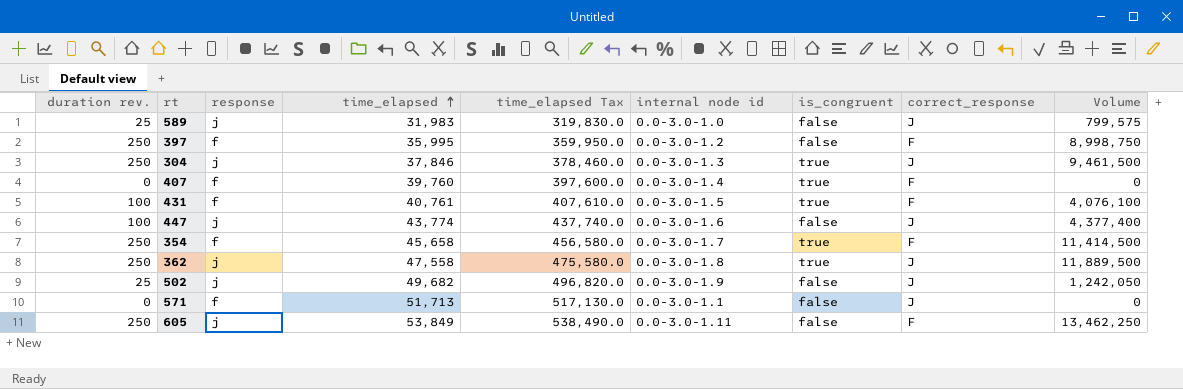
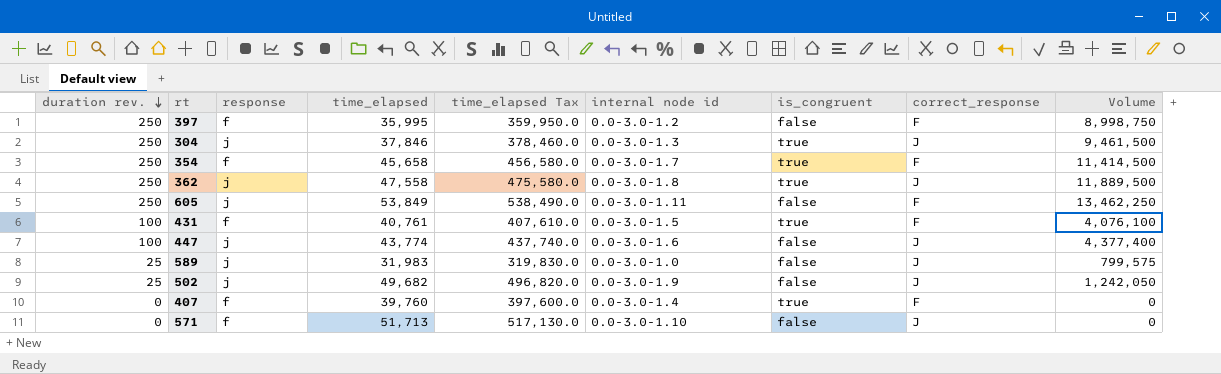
row order: time_elapsed ascending -> duration rev. descending
571 | internal node id: 0.0-3.0-1.1 -> 0.0-3.0-1.10

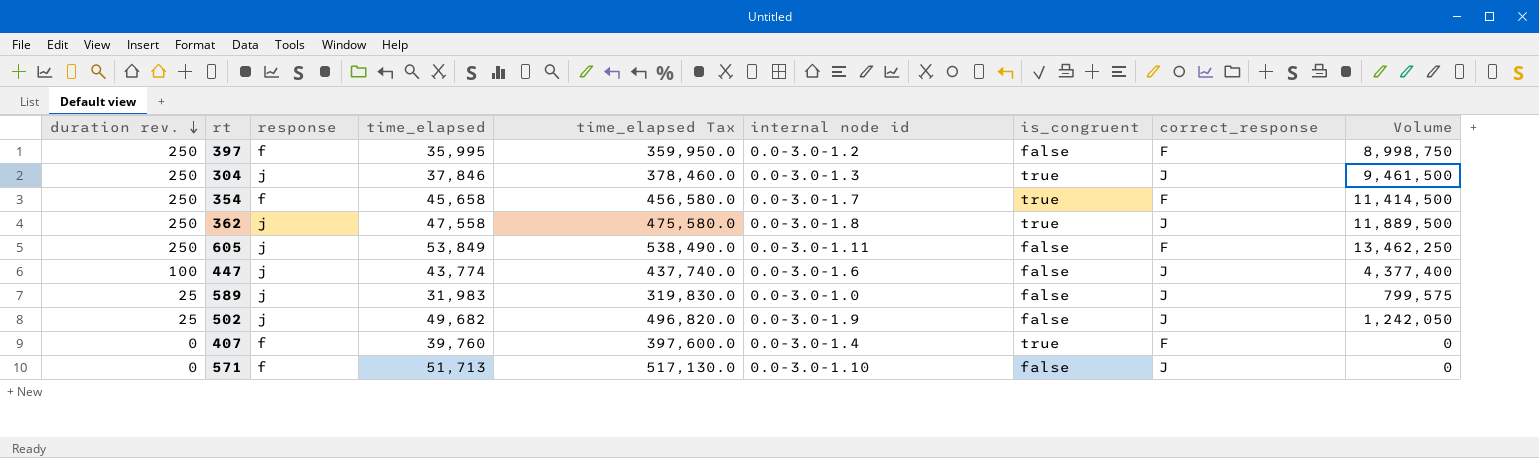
row 431: 100 | f | 40,761 | 407,610.0 | 0.0-3.0-1.5 | true | F | 4,076,100 -> none

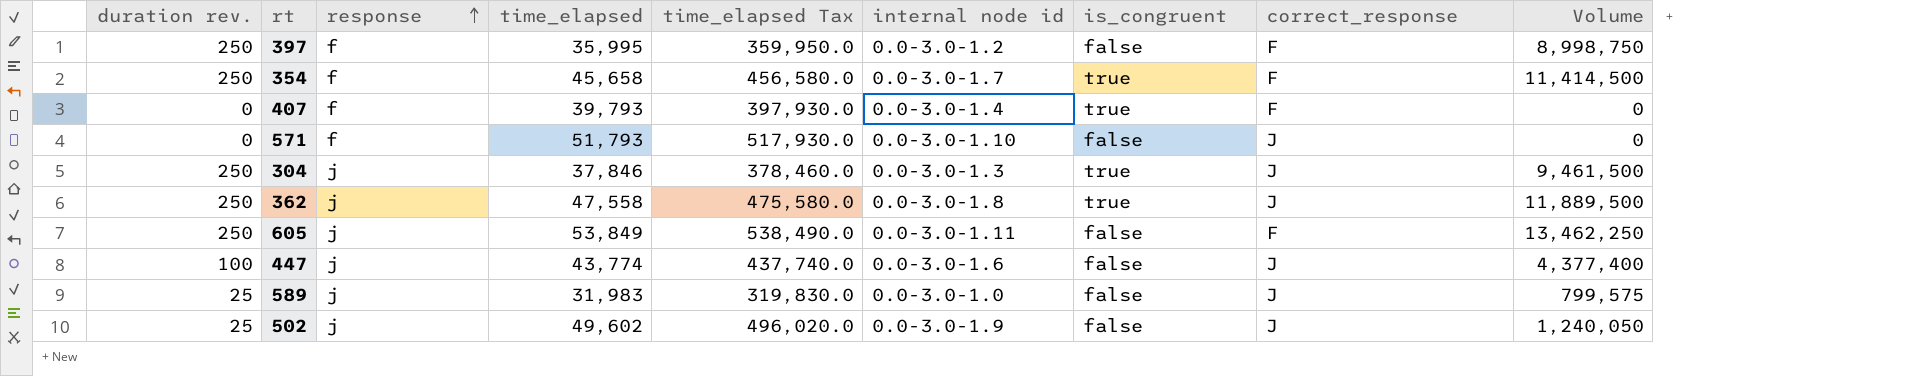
row order: duration rev. descending -> response ascending
407 | time_elapsed: 39,760 -> 39,793
407 | time_elapsed Tax: 397,600.0 -> 397,930.0
571 | time_elapsed: 51,713 -> 51,793
571 | time_elapsed Tax: 517,130.0 -> 517,930.0
502 | time_elapsed: 49,682 -> 49,602
502 | time_elapsed Tax: 496,820.0 -> 496,020.0
502 | Volume: 1,242,050 -> 1,240,050

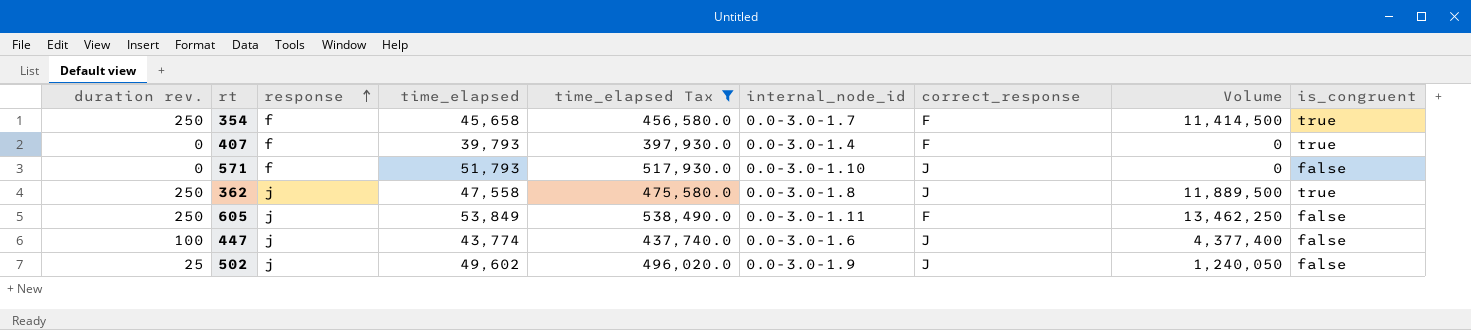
filter: none -> time_elapsed Tax >= 397,930.0
column name: internal node id -> internal_node_id
column is_congruent | position: 7 -> 9

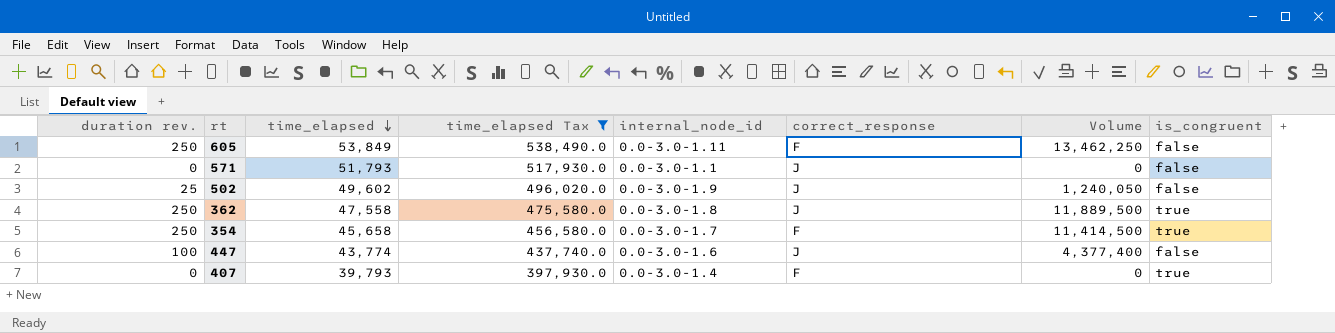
row order: response ascending -> time_elapsed descending
column response | position: 3 -> none
571 | internal_node_id: 0.0-3.0-1.10 -> 0.0-3.0-1.1

